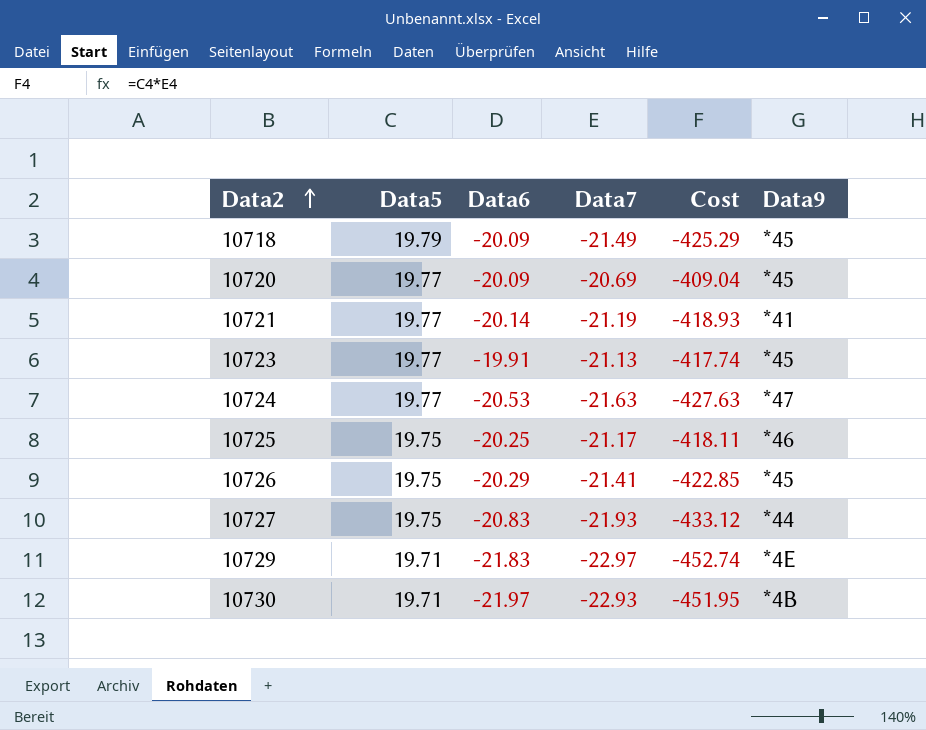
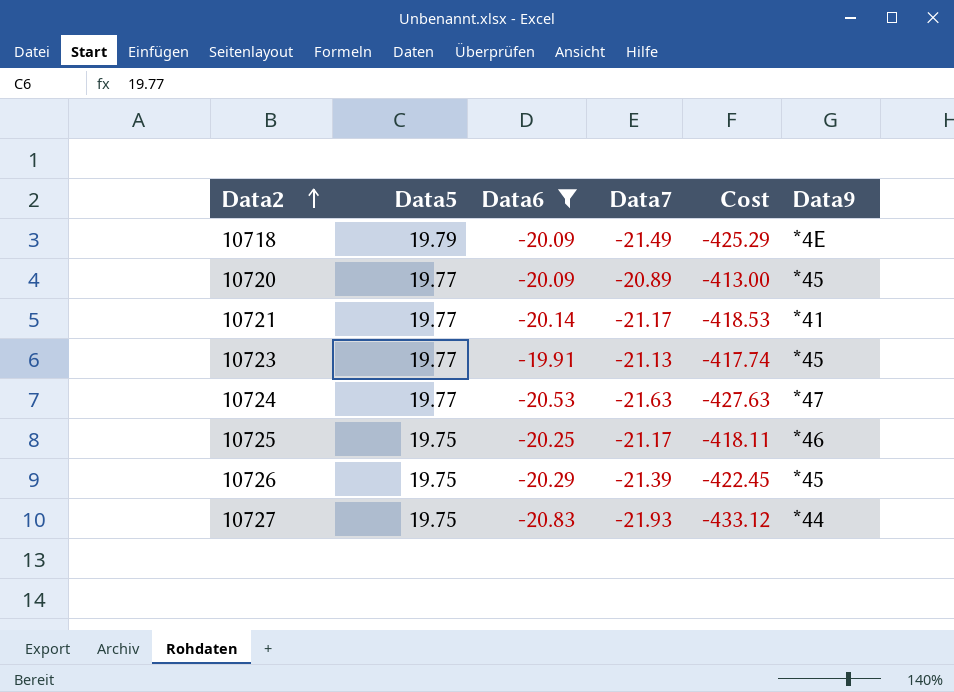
filter: none -> Data6 >= -20.83
10718 | Data9: *45 -> *4E
10720 | Data7: -20.69 -> -20.89
10720 | Cost: -409.04 -> -413.00
10721 | Data7: -21.19 -> -21.17
10721 | Cost: -418.93 -> -418.53
10726 | Data7: -21.41 -> -21.39
10726 | Cost: -422.85 -> -422.45

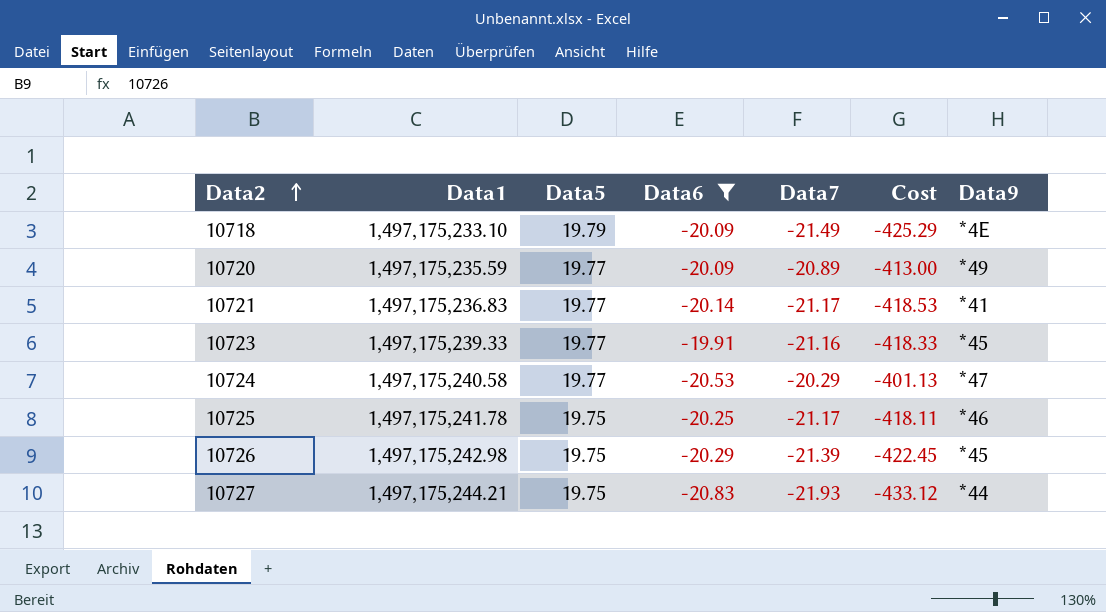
column Data1 | position: none -> 2
10720 | Data9: *45 -> *49
10723 | Data7: -21.13 -> -21.16
10723 | Cost: -417.74 -> -418.33
10724 | Data7: -21.63 -> -20.29
10724 | Cost: -427.63 -> -401.13

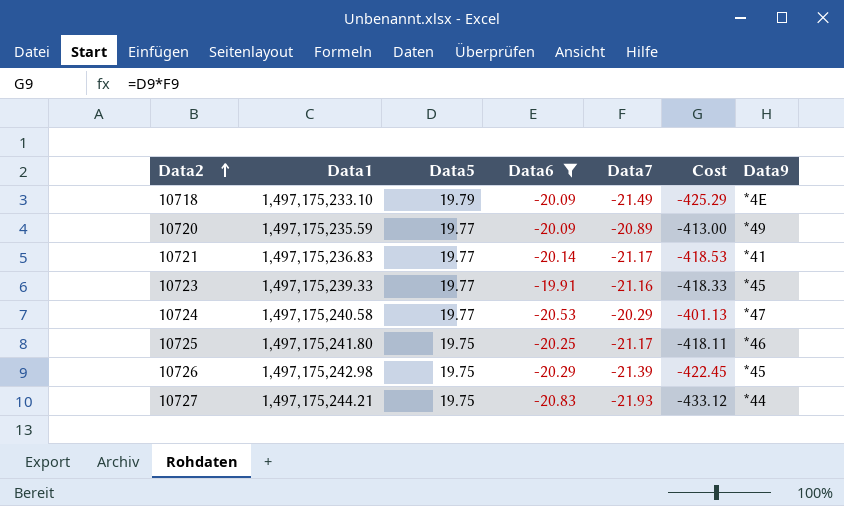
10725 | Data1: 1,497,175,241.78 -> 1,497,175,241.80

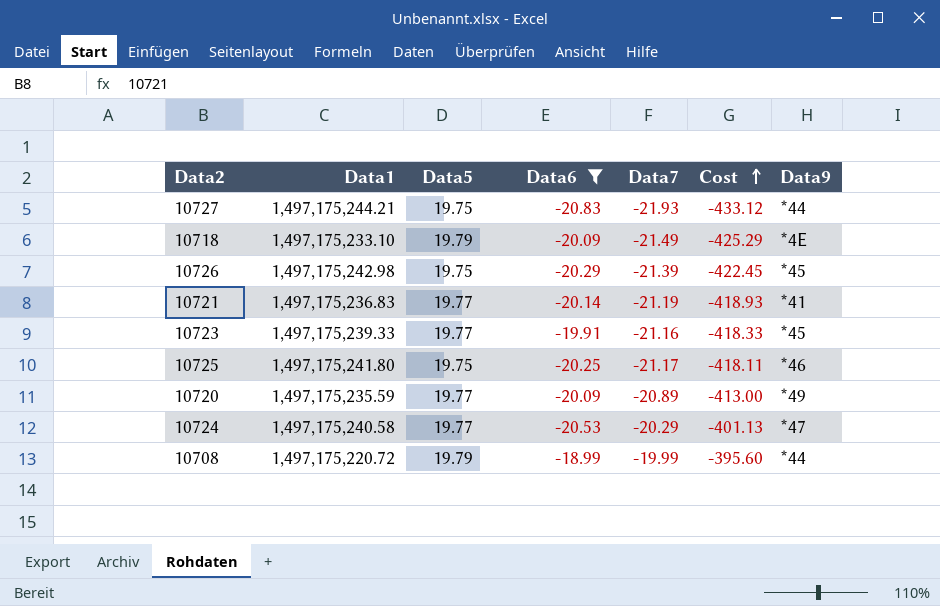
row order: Data2 ascending -> Cost ascending
10721 | Data7: -21.17 -> -21.19
10721 | Cost: -418.53 -> -418.93
row 10708: none -> 1,497,175,220.72 | 19.79 | -18.99 | -19.99 | -395.60 | *44

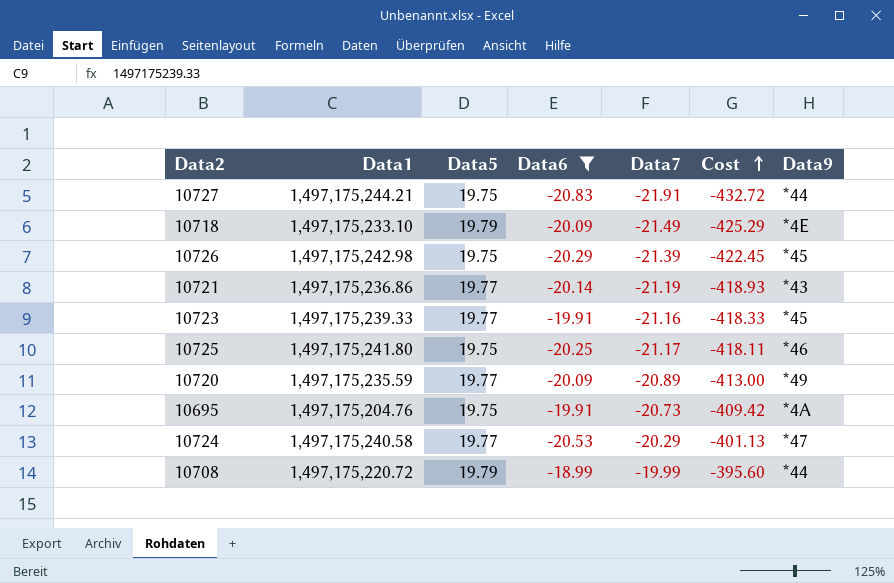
10727 | Data7: -21.93 -> -21.91
10727 | Cost: -433.12 -> -432.72
10721 | Data1: 1,497,175,236.83 -> 1,497,175,236.86
10721 | Data9: *41 -> *43
row 10695: none -> 1,497,175,204.76 | 19.75 | -19.91 | -20.73 | -409.42 | *4A

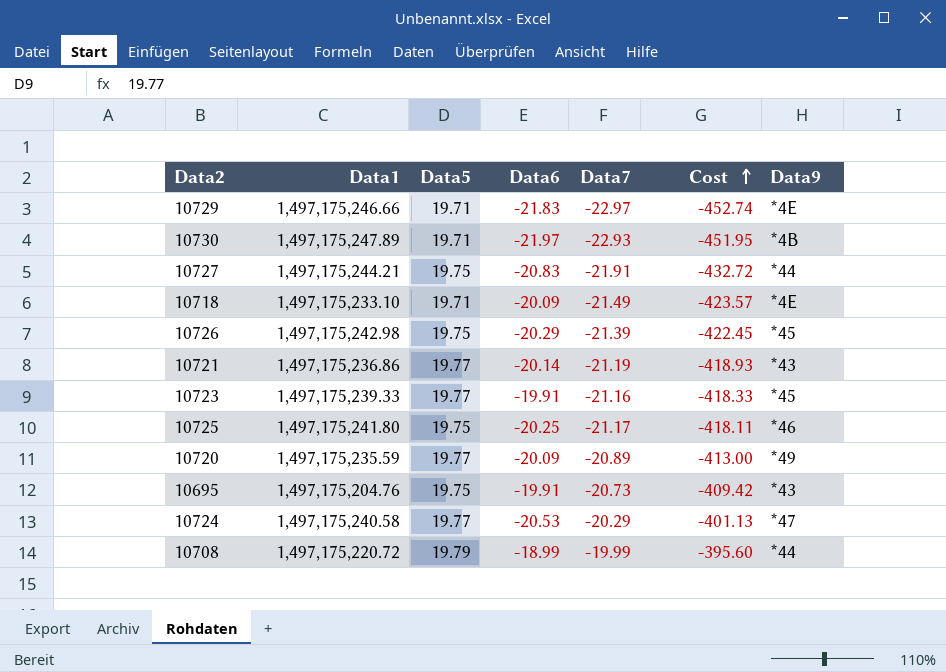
filter: Data6 >= -20.83 -> none
10718 | Data5: 19.79 -> 19.71
10718 | Cost: -425.29 -> -423.57
10695 | Data9: *4A -> *43

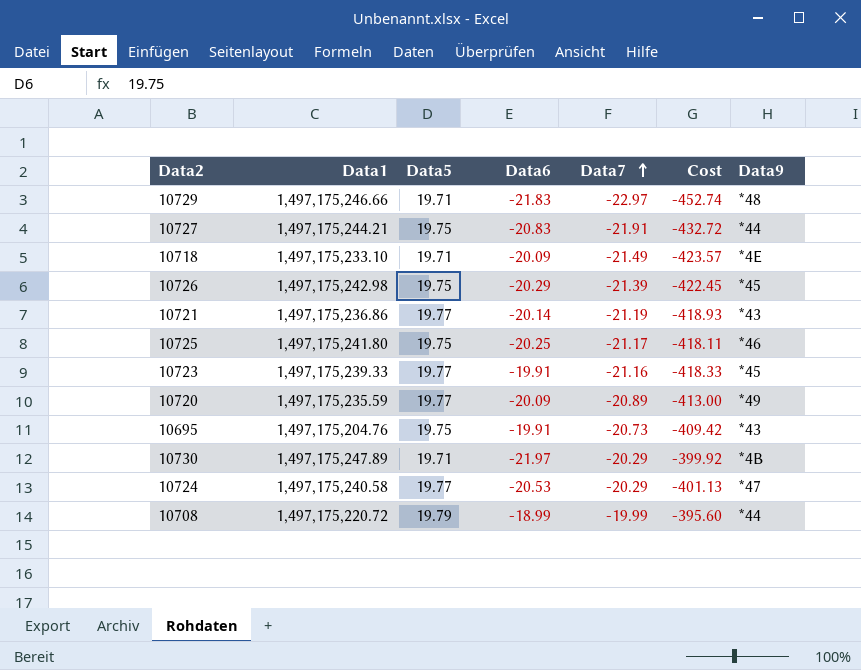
row order: Cost ascending -> Data7 ascending
10729 | Data9: *4E -> *48
10730 | Data7: -22.93 -> -20.29
10730 | Cost: -451.95 -> -399.92

